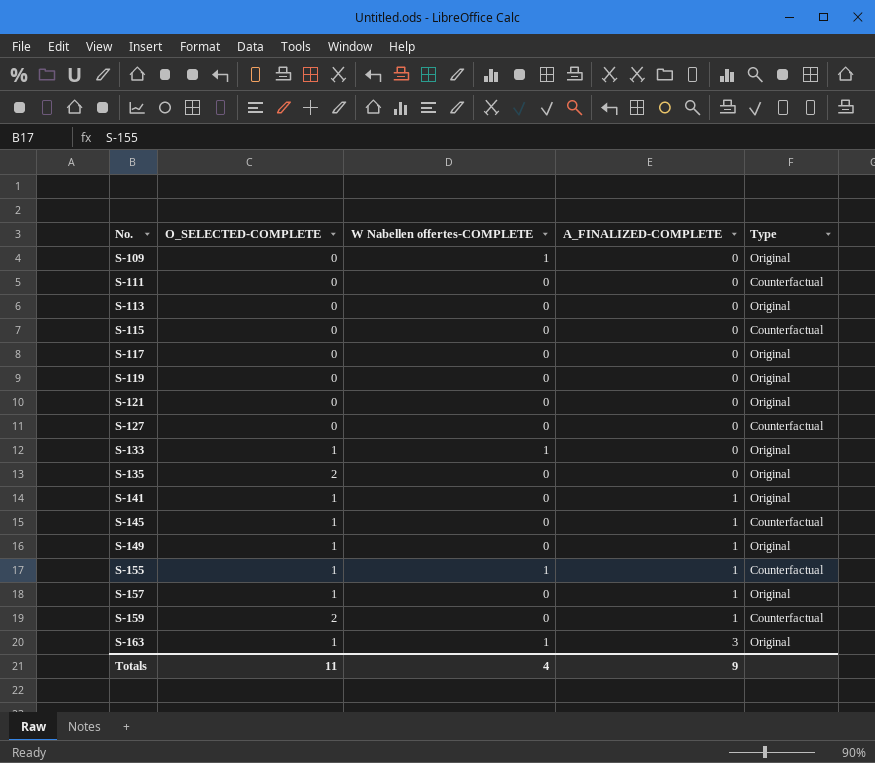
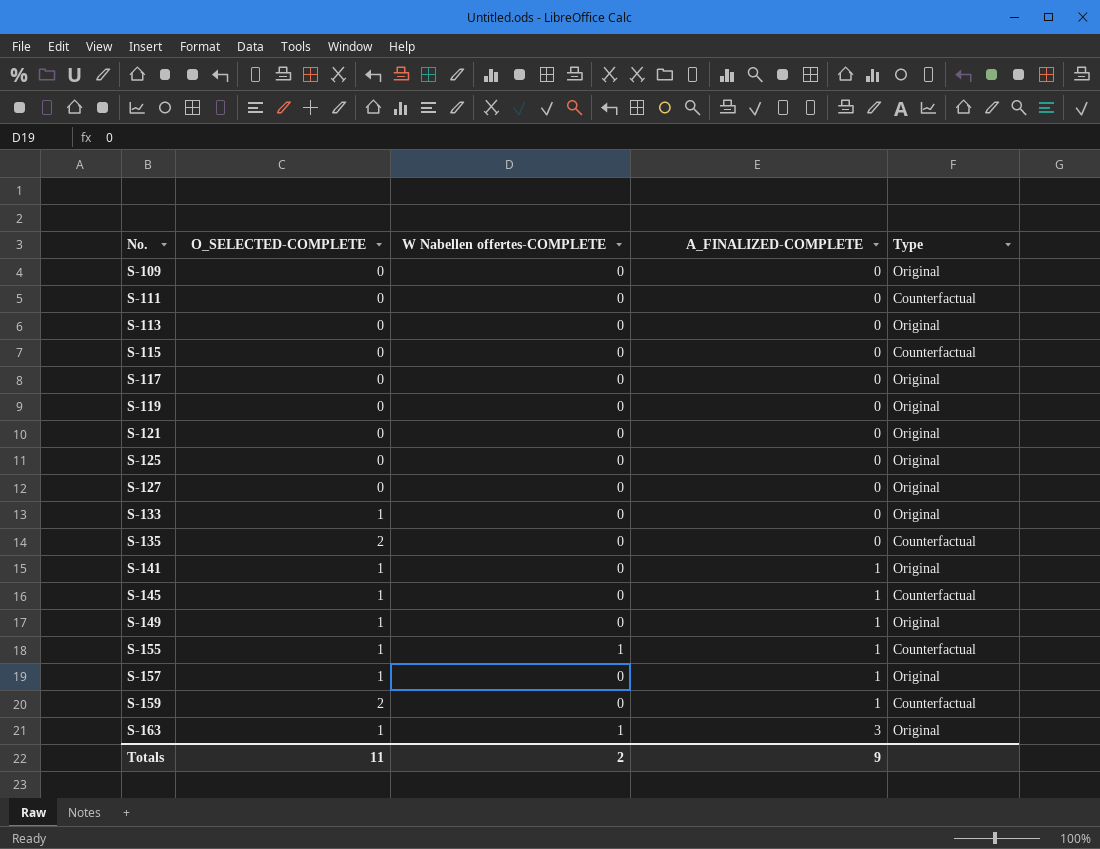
S-109 | W Nabellen offertes-COMPLETE: 1 -> 0
row S-125: none -> 0 | 0 | 0 | Original
S-127 | Type: Counterfactual -> Original
S-133 | W Nabellen offertes-COMPLETE: 1 -> 0
S-135 | Type: Original -> Counterfactual
Totals | W Nabellen offertes-COMPLETE: 4 -> 2

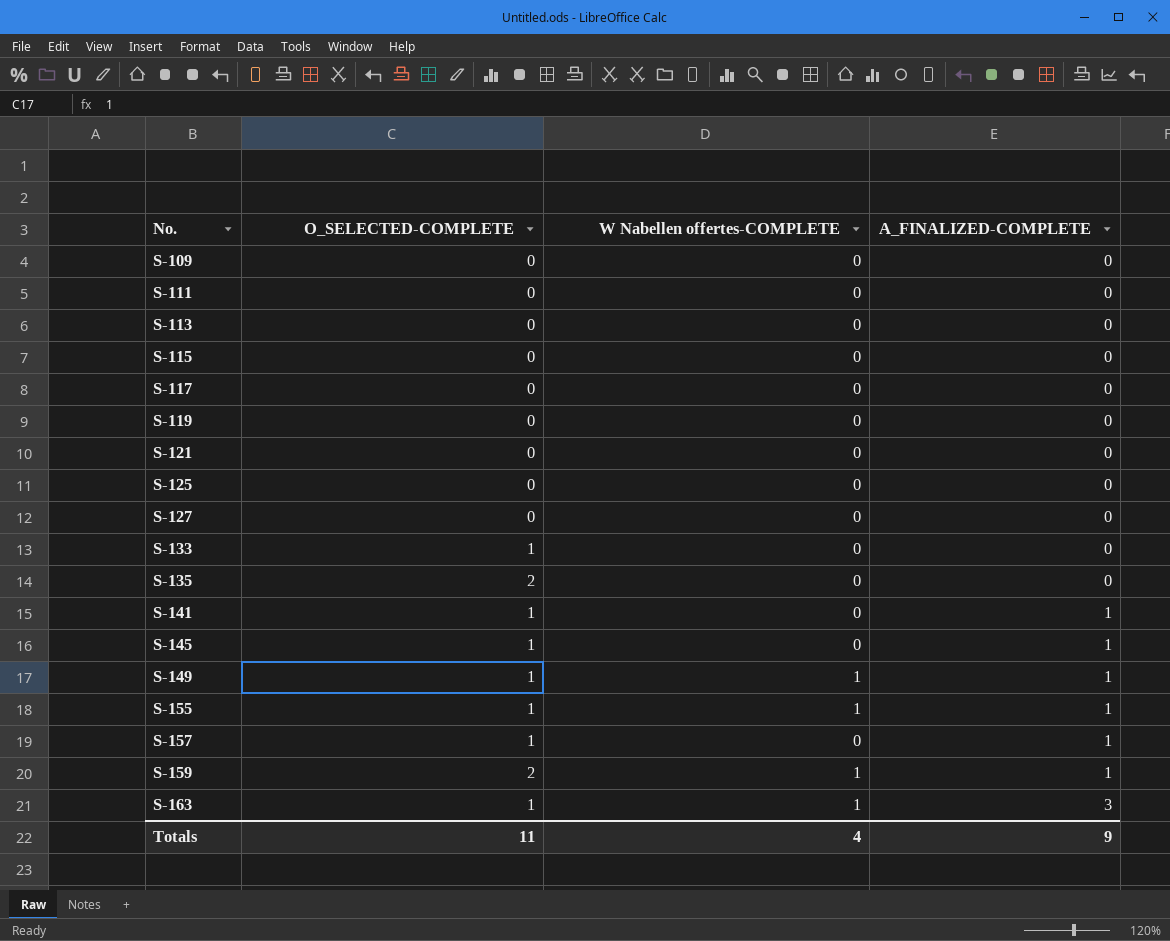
column Type | position: 5 -> none
S-149 | W Nabellen offertes-COMPLETE: 0 -> 1
S-159 | W Nabellen offertes-COMPLETE: 0 -> 1
Totals | W Nabellen offertes-COMPLETE: 2 -> 4

